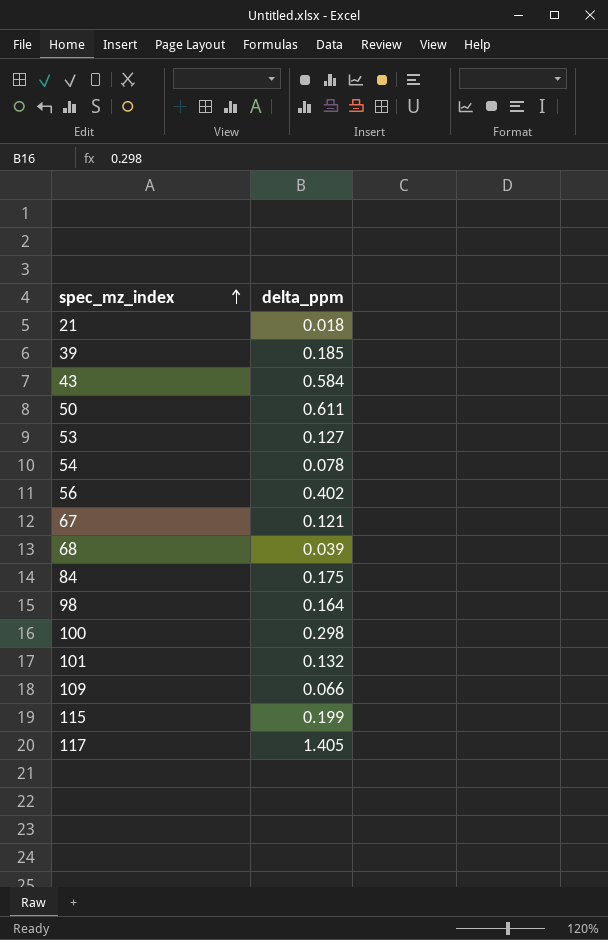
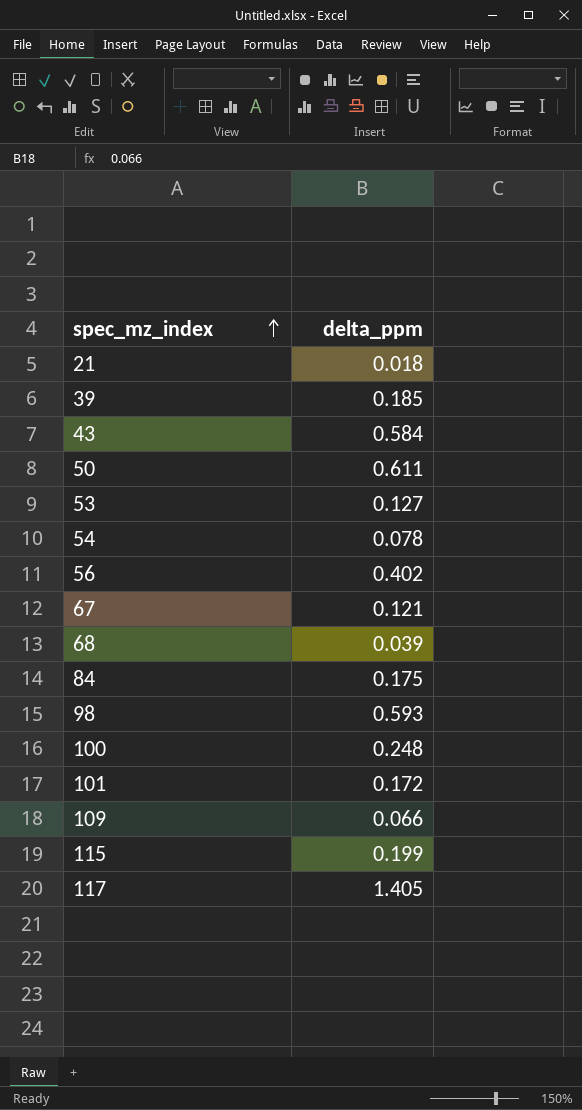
98 | delta_ppm: 0.164 -> 0.593
100 | delta_ppm: 0.298 -> 0.248
101 | delta_ppm: 0.132 -> 0.172

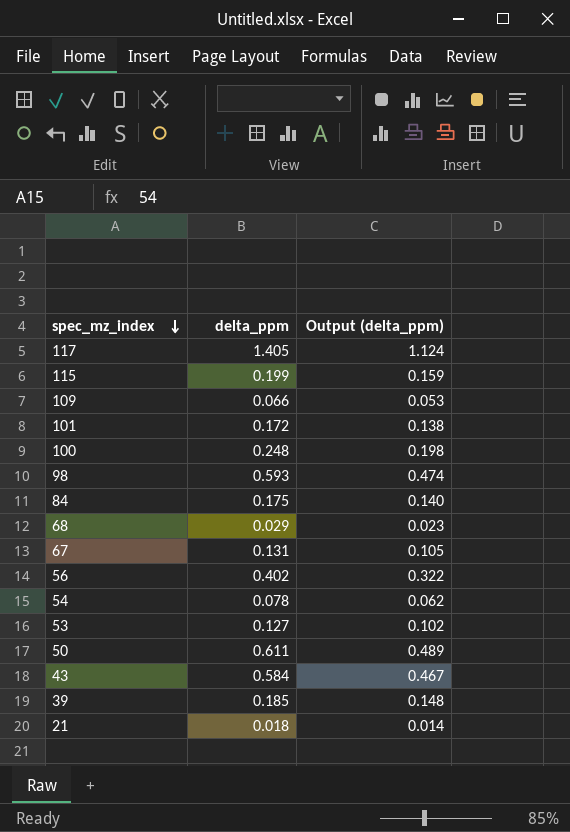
row order: spec_mz_index ascending -> spec_mz_index descending
column Output (delta_ppm) | formula: none -> [delta_ppm] * 0.8
68 | delta_ppm: 0.039 -> 0.029
67 | delta_ppm: 0.121 -> 0.131

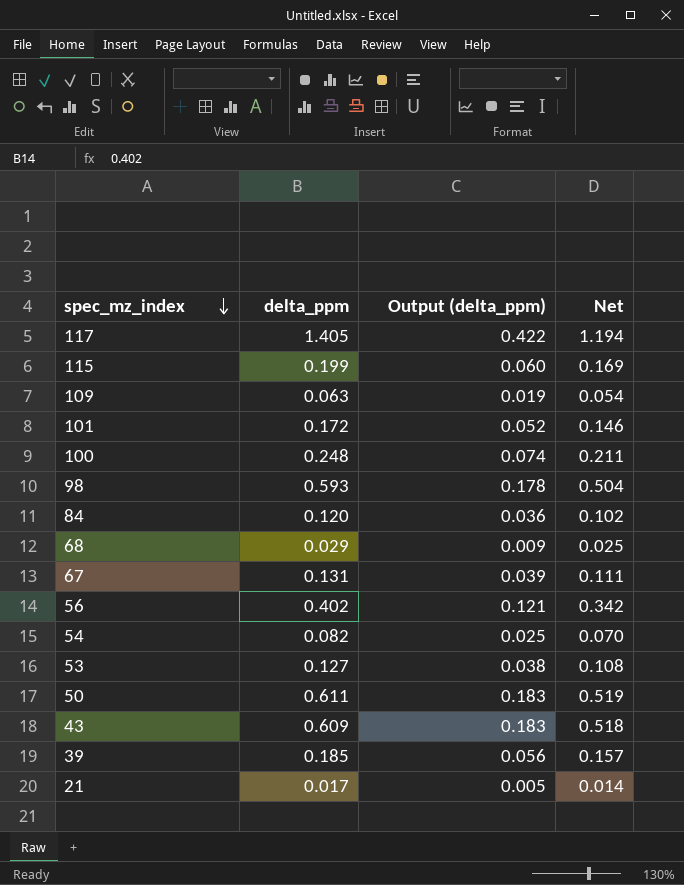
column Output (delta_ppm) | formula: [delta_ppm] * 0.8 -> [delta_ppm] * 0.3
column Net | formula: none -> [delta_ppm] * 0.85
109 | delta_ppm: 0.066 -> 0.063
84 | delta_ppm: 0.175 -> 0.120
54 | delta_ppm: 0.078 -> 0.082
43 | delta_ppm: 0.584 -> 0.609
21 | delta_ppm: 0.018 -> 0.017

